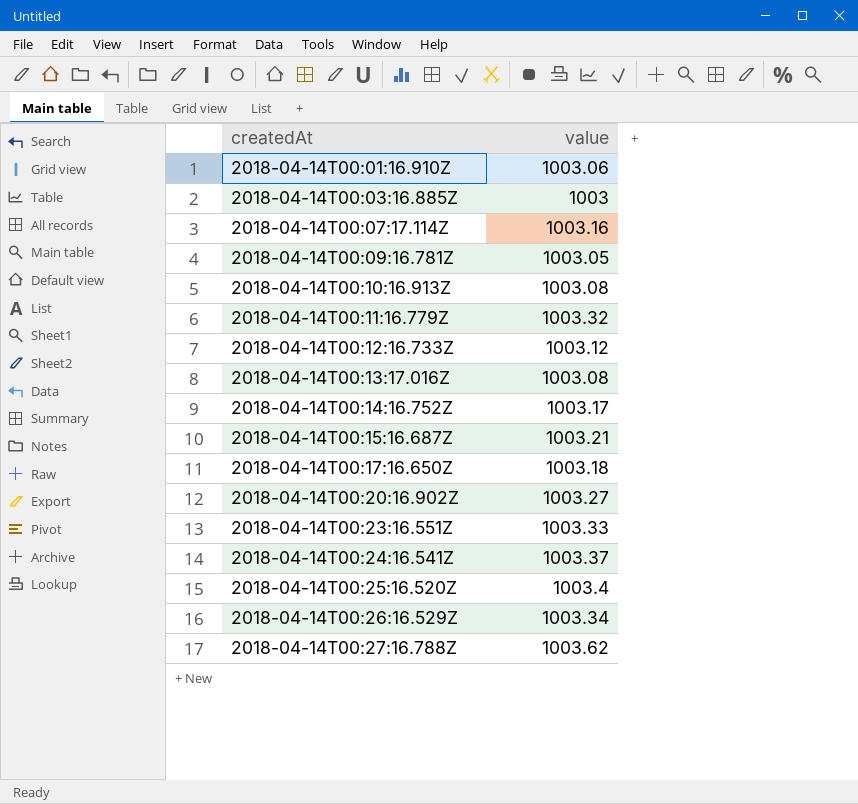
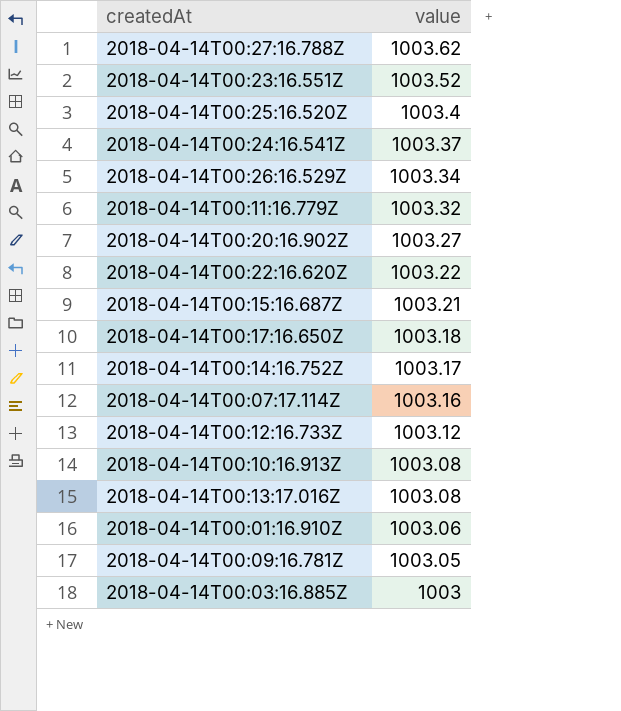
row order: createdAt ascending -> value descending
2018-04-14T00:23:16.551Z | value: 1003.33 -> 1003.52
row 2018-04-14T00:22:16.620Z: none -> 1003.22

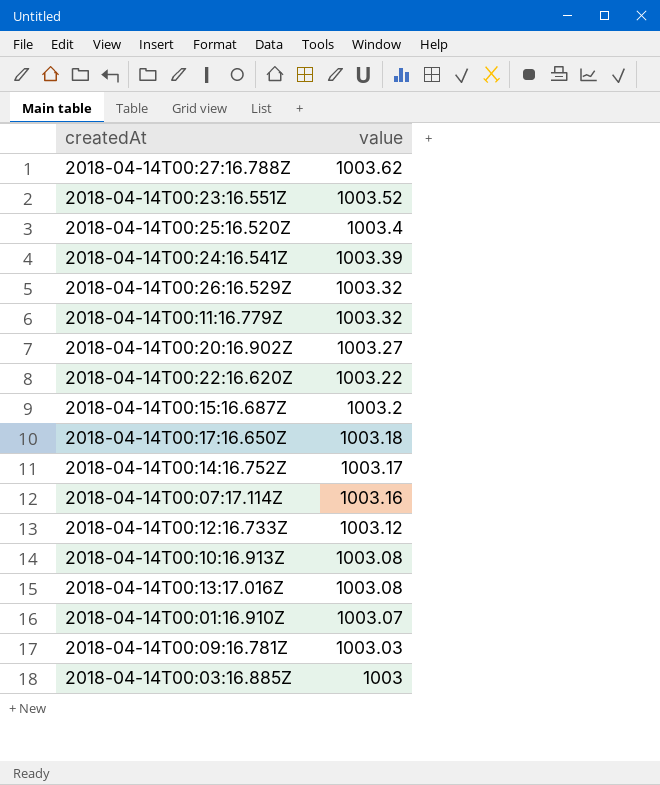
2018-04-14T00:24:16.541Z | value: 1003.37 -> 1003.39
2018-04-14T00:26:16.529Z | value: 1003.34 -> 1003.32
2018-04-14T00:15:16.687Z | value: 1003.21 -> 1003.2
2018-04-14T00:01:16.910Z | value: 1003.06 -> 1003.07
2018-04-14T00:09:16.781Z | value: 1003.05 -> 1003.03

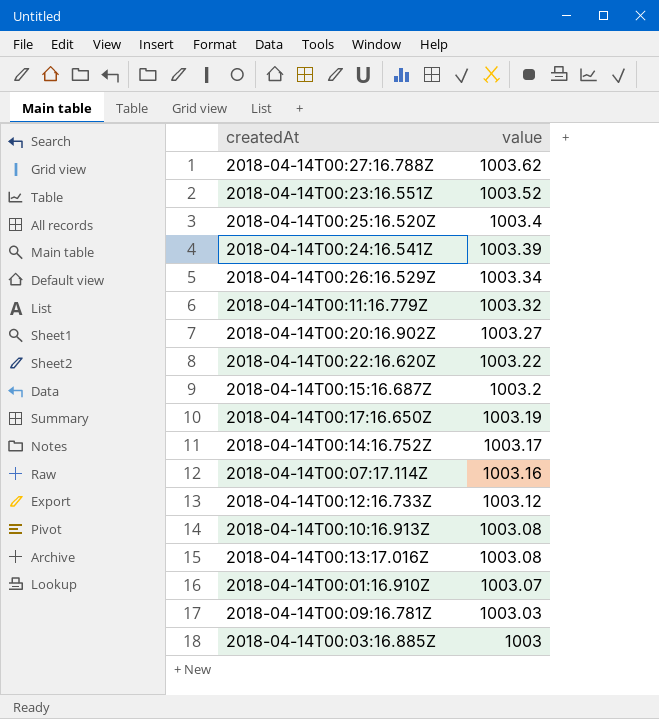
2018-04-14T00:26:16.529Z | value: 1003.32 -> 1003.34
2018-04-14T00:17:16.650Z | value: 1003.18 -> 1003.19

